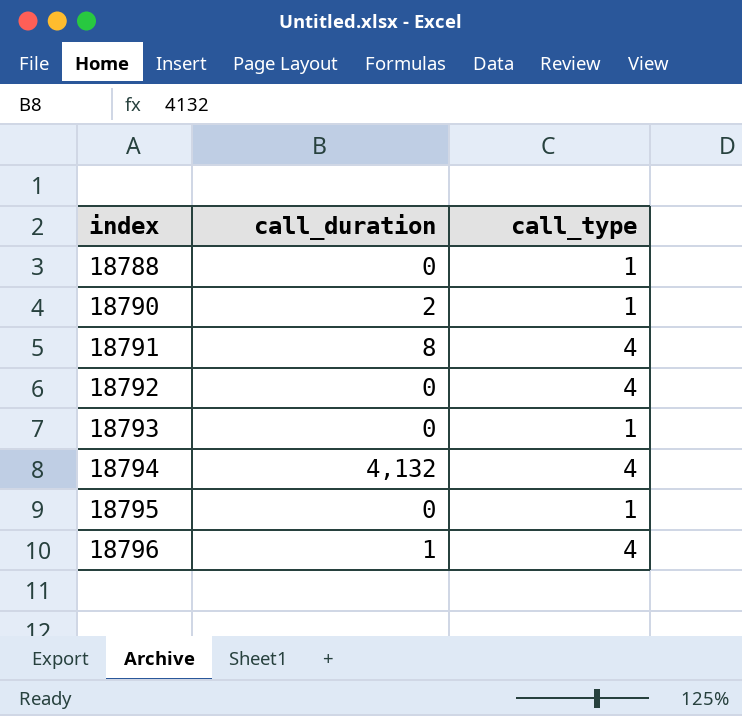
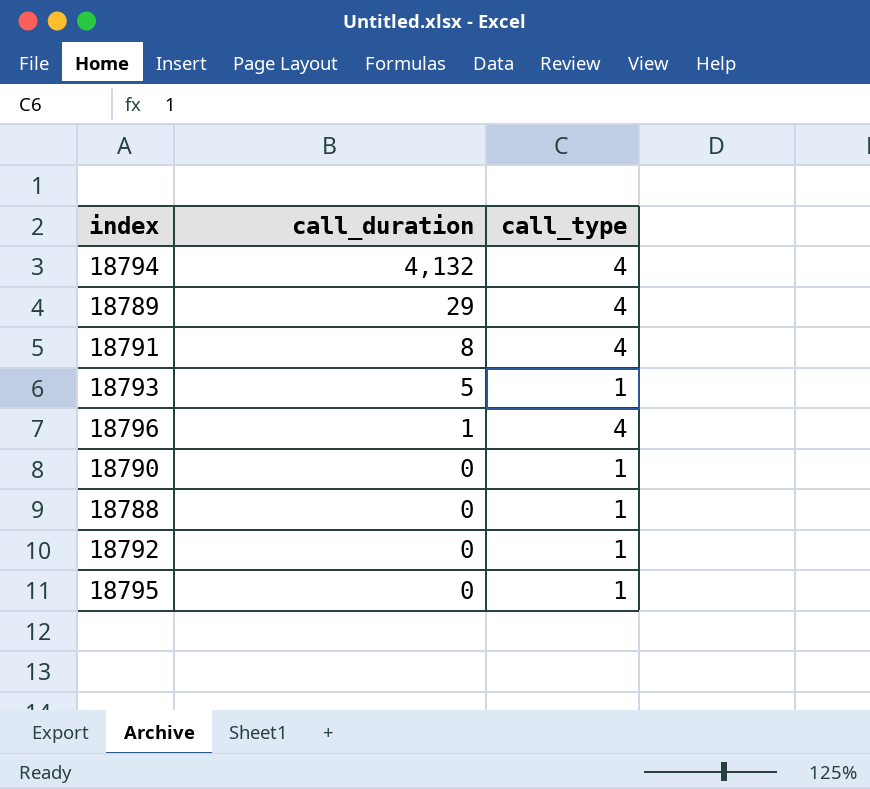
row order: index ascending -> call_duration descending
row 18789: none -> 29 | 4
18793 | call_duration: 0 -> 5
18790 | call_duration: 2 -> 0
18792 | call_type: 4 -> 1

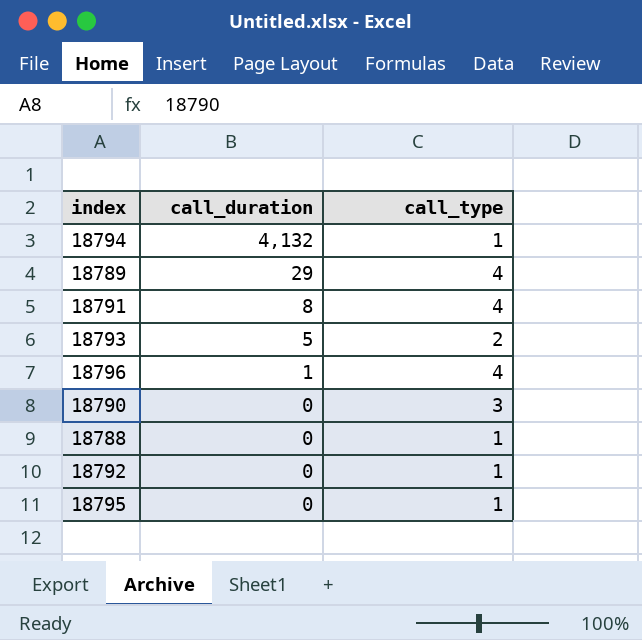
18794 | call_type: 4 -> 1
18793 | call_type: 1 -> 2
18790 | call_type: 1 -> 3

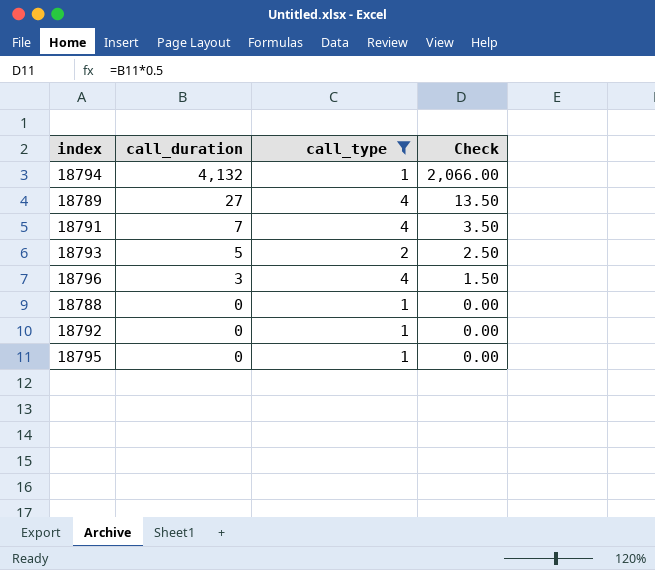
filter: none -> call_type != 3
column Check | formula: none -> [call_duration] * 0.5
18789 | call_duration: 29 -> 27
18791 | call_duration: 8 -> 7
18796 | call_duration: 1 -> 3

